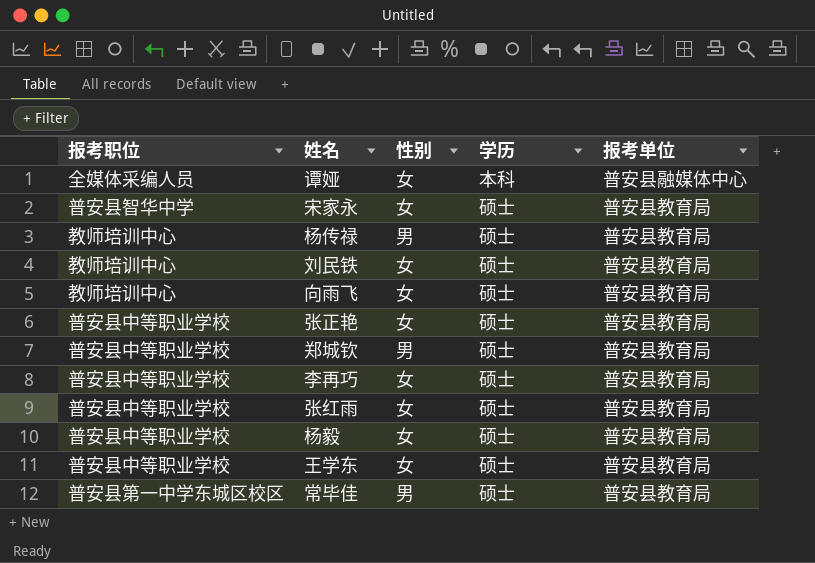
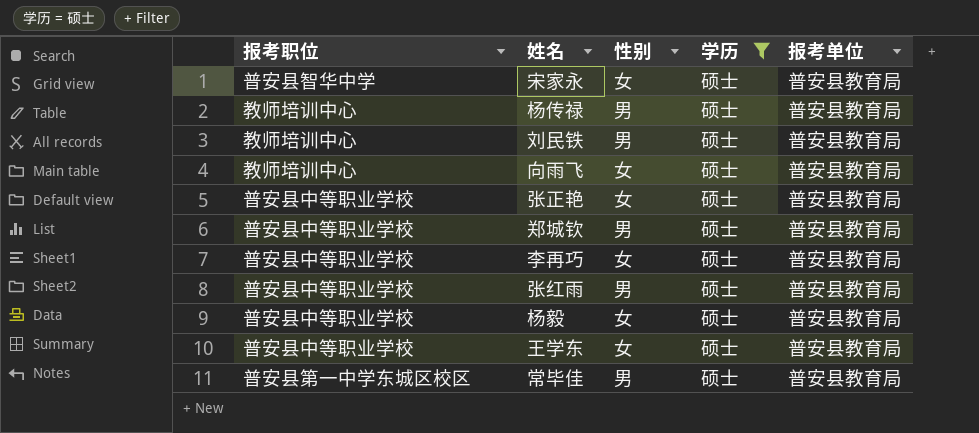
filter: none -> 学历 = 硕士
刘民铁 | 性别: 女 -> 男
张红雨 | 性别: 女 -> 男

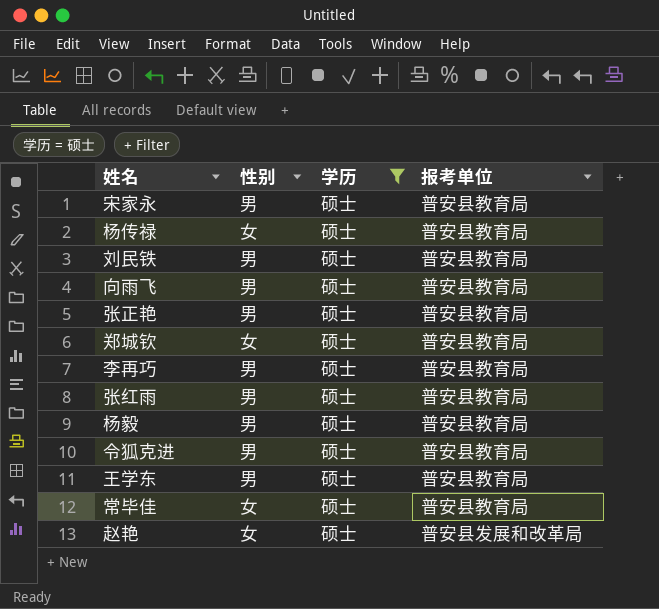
column 报考职位 | position: 1 -> none
宋家永 | 性别: 女 -> 男
杨传禄 | 性别: 男 -> 女
向雨飞 | 性别: 女 -> 男
张正艳 | 性别: 女 -> 男
郑城钦 | 性别: 男 -> 女
李再巧 | 性别: 女 -> 男
杨毅 | 性别: 女 -> 男
row 令狐克进: none -> 男 | 硕士 | 普安县教育局
王学东 | 性别: 女 -> 男
常毕佳 | 性别: 男 -> 女
row 赵艳: none -> 女 | 硕士 | 普安县发展和改革局

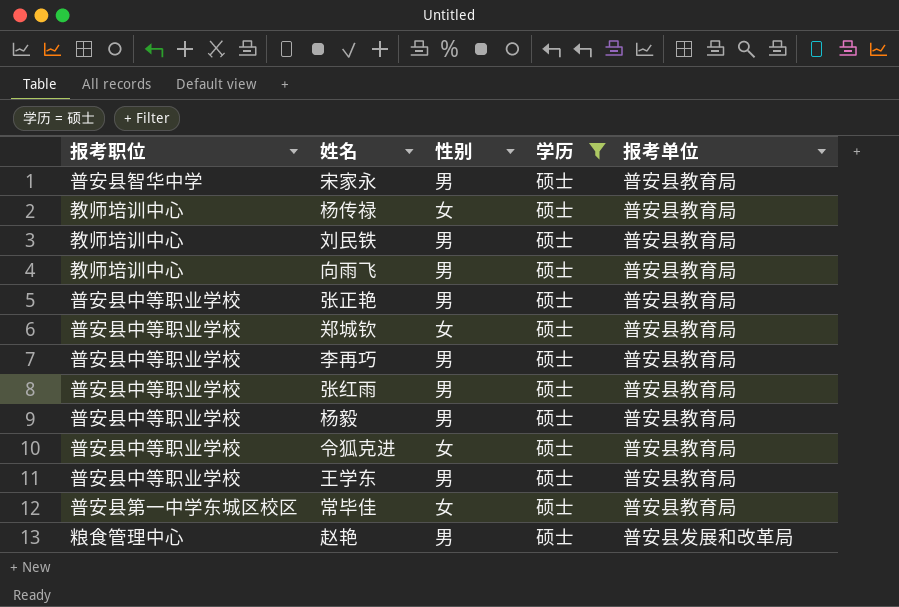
column 报考职位 | position: none -> 1
令狐克进 | 性别: 男 -> 女
赵艳 | 性别: 女 -> 男

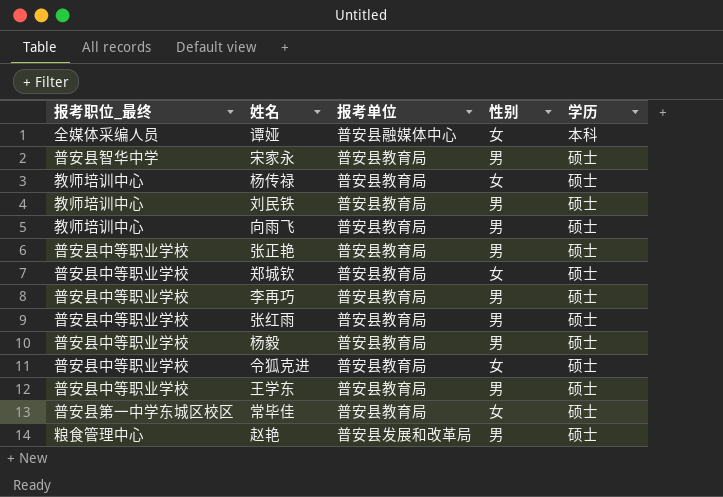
filter: 学历 = 硕士 -> none
column name: 报考职位 -> 报考职位_最终
column 报考单位 | position: 5 -> 3

